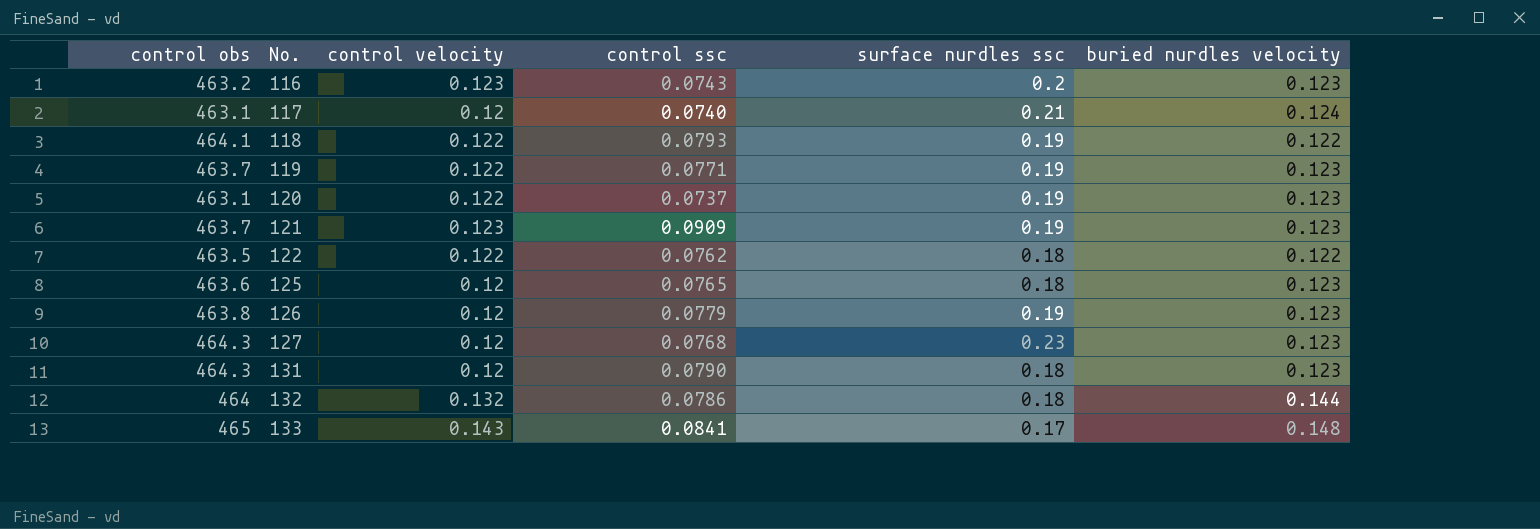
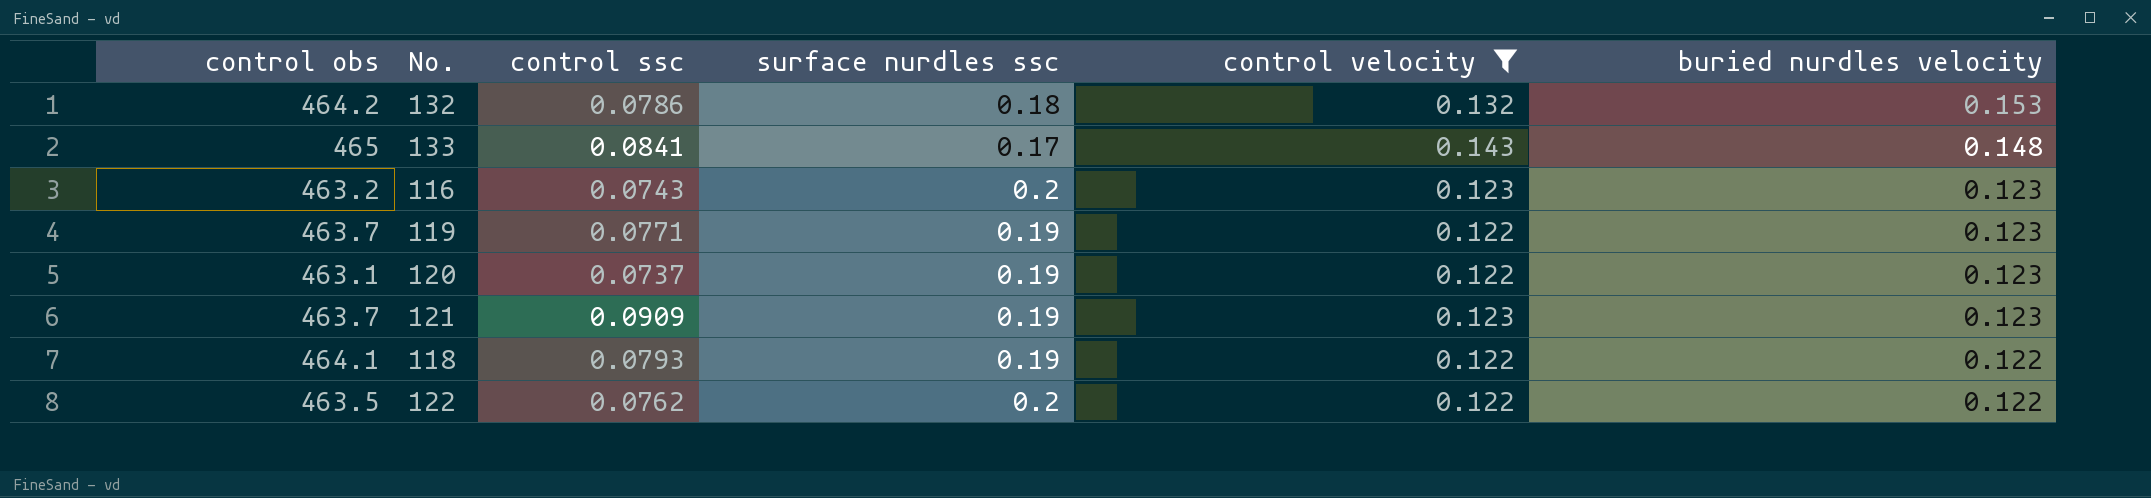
filter: none -> control velocity != 0.12
row order: No. ascending -> buried nurdles velocity descending
column control velocity | position: 3 -> 5
132 | control obs: 464 -> 464.2
132 | buried nurdles velocity: 0.144 -> 0.153
122 | surface nurdles ssc: 0.18 -> 0.2

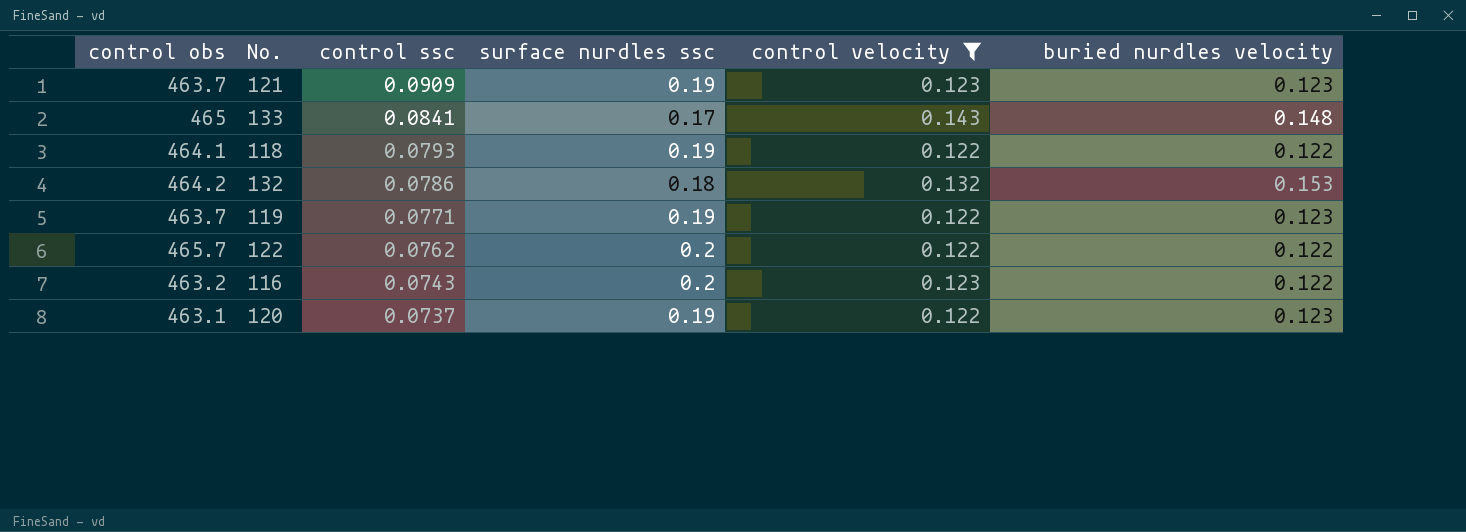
row order: buried nurdles velocity descending -> control ssc descending
122 | control obs: 463.5 -> 465.7
116 | buried nurdles velocity: 0.123 -> 0.122

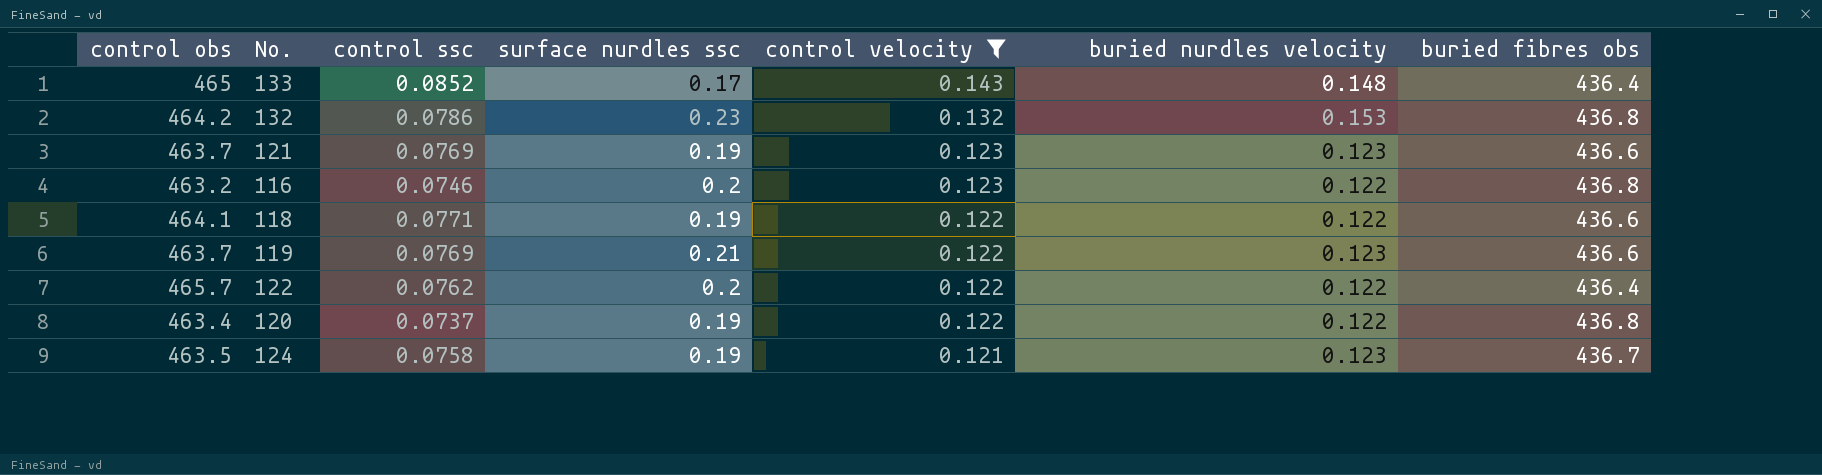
row order: control ssc descending -> control velocity descending
column buried fibres obs | position: none -> 7
133 | control ssc: 0.0841 -> 0.0852
132 | surface nurdles ssc: 0.18 -> 0.23
121 | control ssc: 0.0909 -> 0.0769
116 | control ssc: 0.0743 -> 0.0746
118 | control ssc: 0.0793 -> 0.0771
119 | control ssc: 0.0771 -> 0.0769
119 | surface nurdles ssc: 0.19 -> 0.21
120 | control obs: 463.1 -> 463.4
120 | buried nurdles velocity: 0.123 -> 0.122
row 124: none -> 463.5 | 0.0758 | 0.19 | 0.121 | 0.123 | 436.7

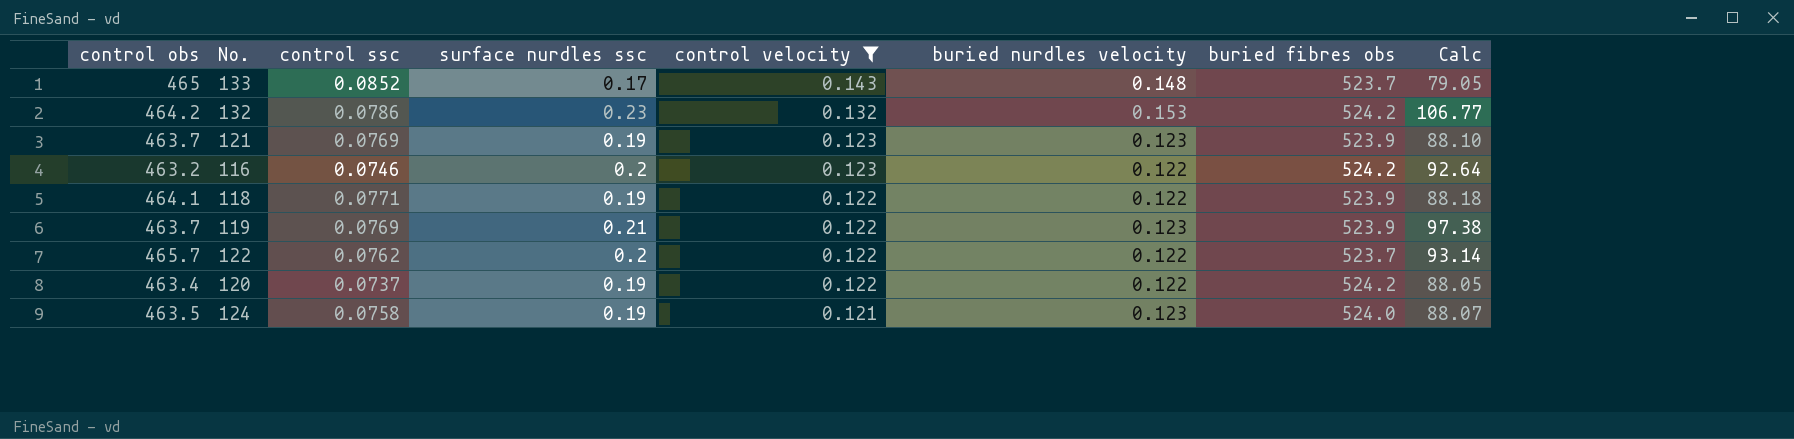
column Calc | formula: none -> [control obs] * [surface nurdles ssc]
133 | buried fibres obs: 436.4 -> 523.7
132 | buried fibres obs: 436.8 -> 524.2
121 | buried fibres obs: 436.6 -> 523.9
116 | buried fibres obs: 436.8 -> 524.2
118 | buried fibres obs: 436.6 -> 523.9
119 | buried fibres obs: 436.6 -> 523.9
122 | buried fibres obs: 436.4 -> 523.7
120 | buried fibres obs: 436.8 -> 524.2
124 | buried fibres obs: 436.7 -> 524.0

